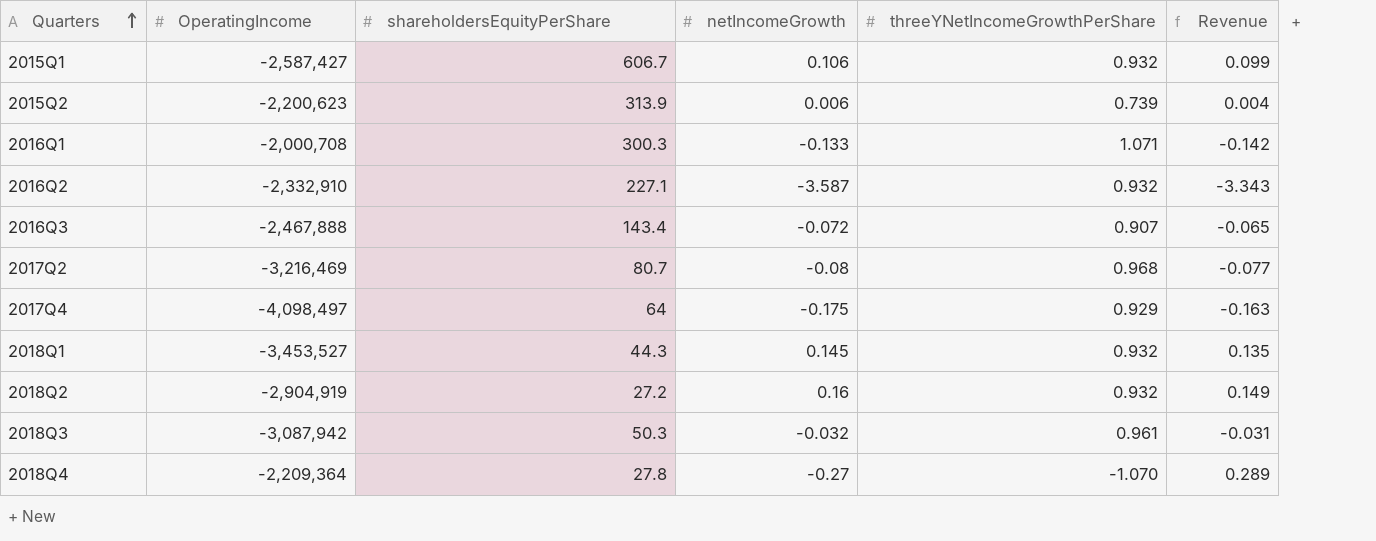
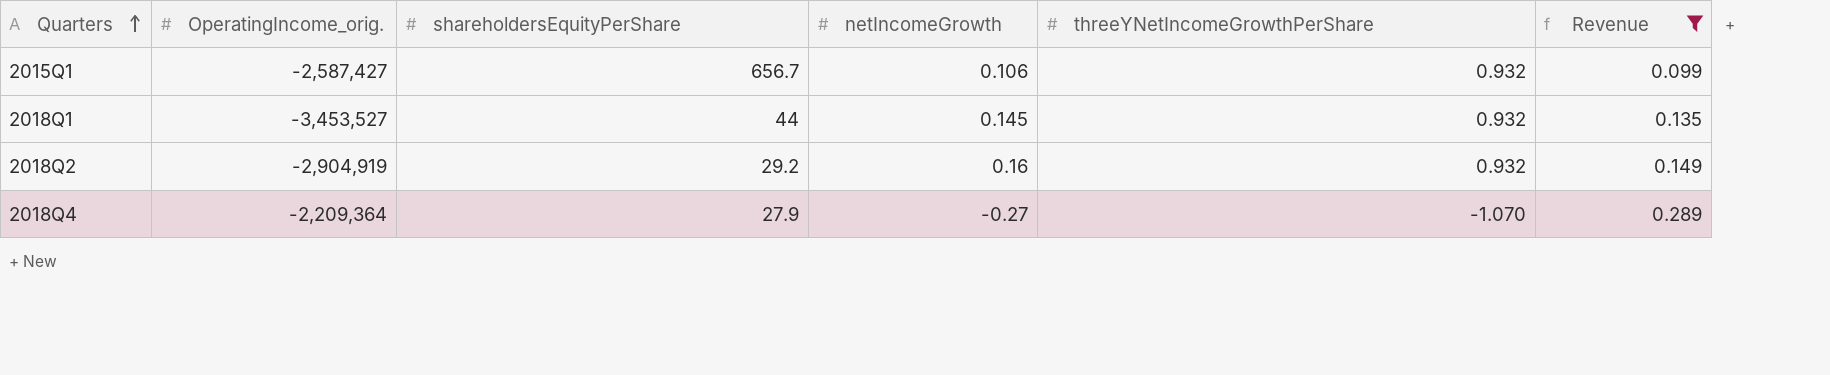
filter: none -> Revenue >= 0.099
column name: OperatingIncome -> OperatingIncome_orig.
2015Q1 | shareholdersEquityPerShare: 606.7 -> 656.7
2018Q1 | shareholdersEquityPerShare: 44.3 -> 44
2018Q2 | shareholdersEquityPerShare: 27.2 -> 29.2
2018Q4 | shareholdersEquityPerShare: 27.8 -> 27.9

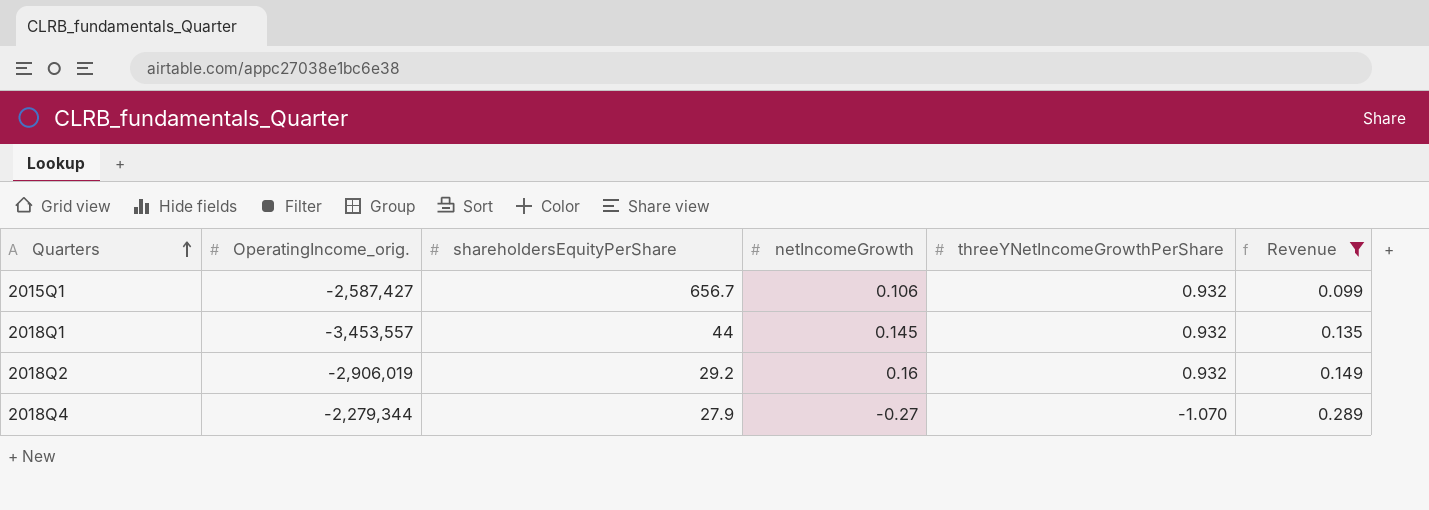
2018Q1 | OperatingIncome_orig.: -3,453,527 -> -3,453,557
2018Q2 | OperatingIncome_orig.: -2,904,919 -> -2,906,019
2018Q4 | OperatingIncome_orig.: -2,209,364 -> -2,279,344

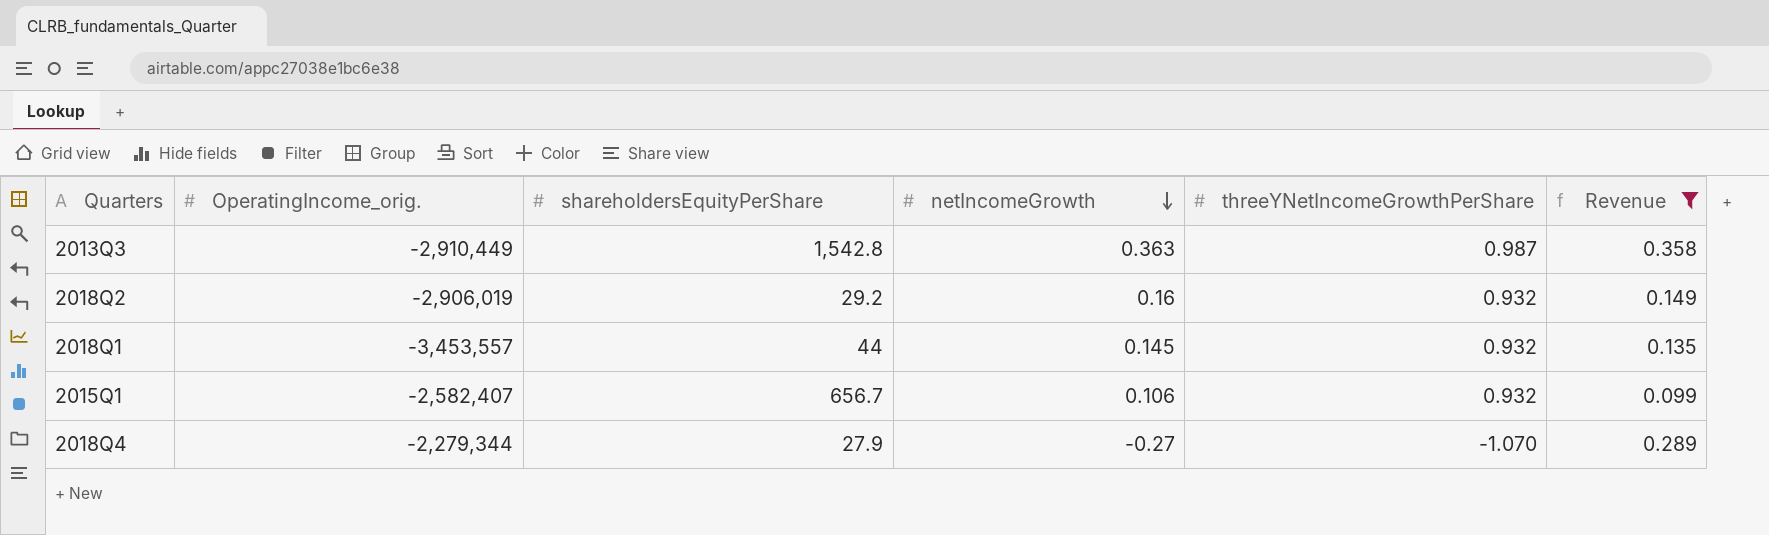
row order: Quarters ascending -> netIncomeGrowth descending
row 2013Q3: none -> -2,910,449 | 1,542.8 | 0.363 | 0.987 | 0.358
2015Q1 | OperatingIncome_orig.: -2,587,427 -> -2,582,407

